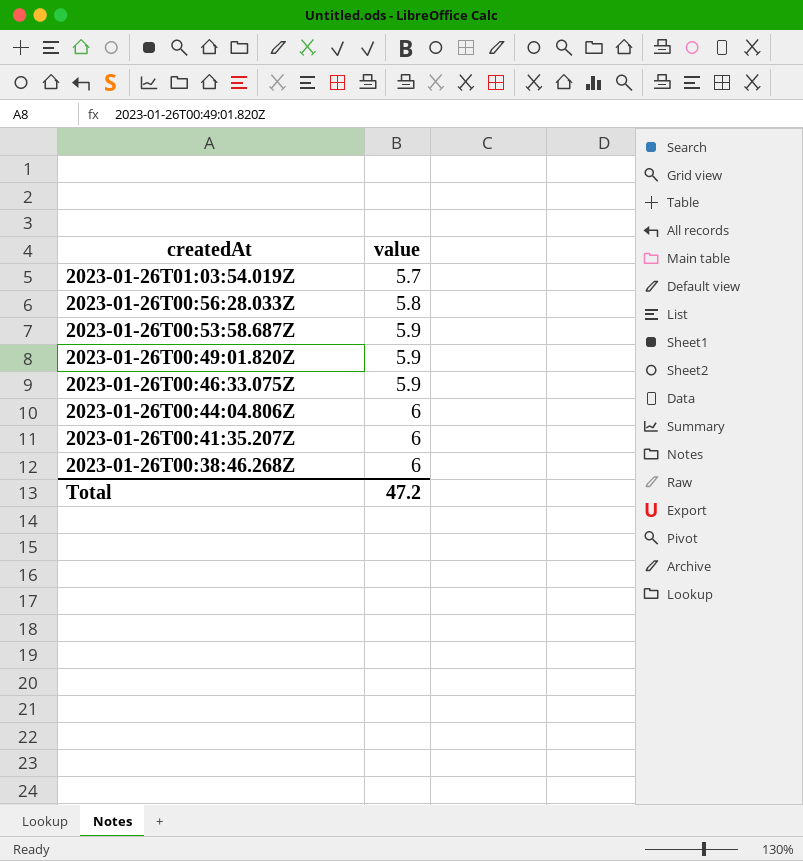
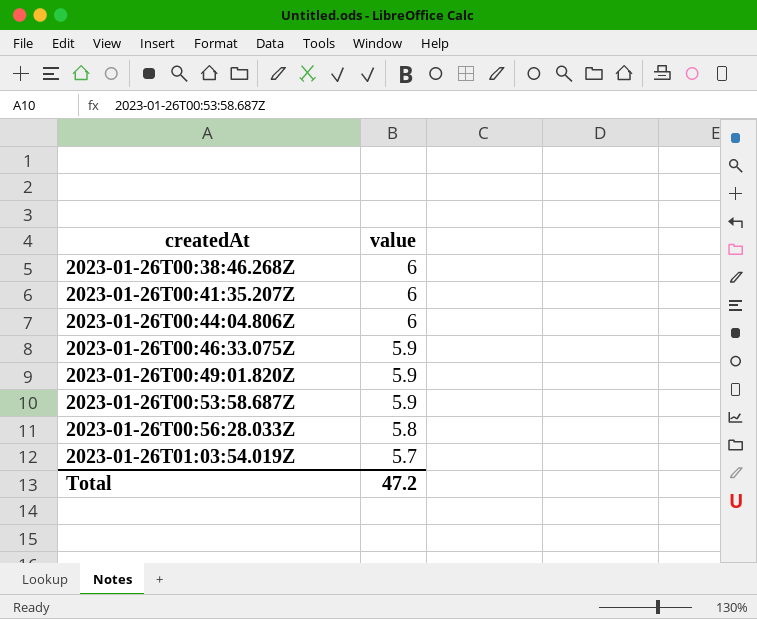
row order: createdAt descending -> createdAt ascending

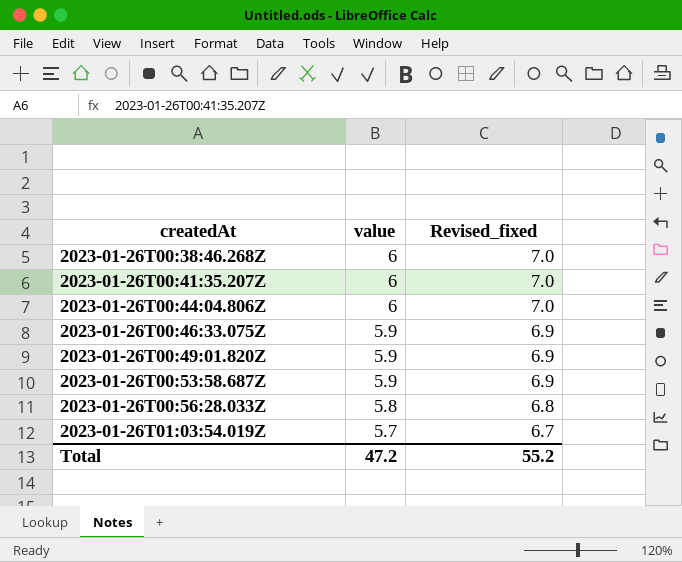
column Revised_fixed | formula: none -> [value] + 1

